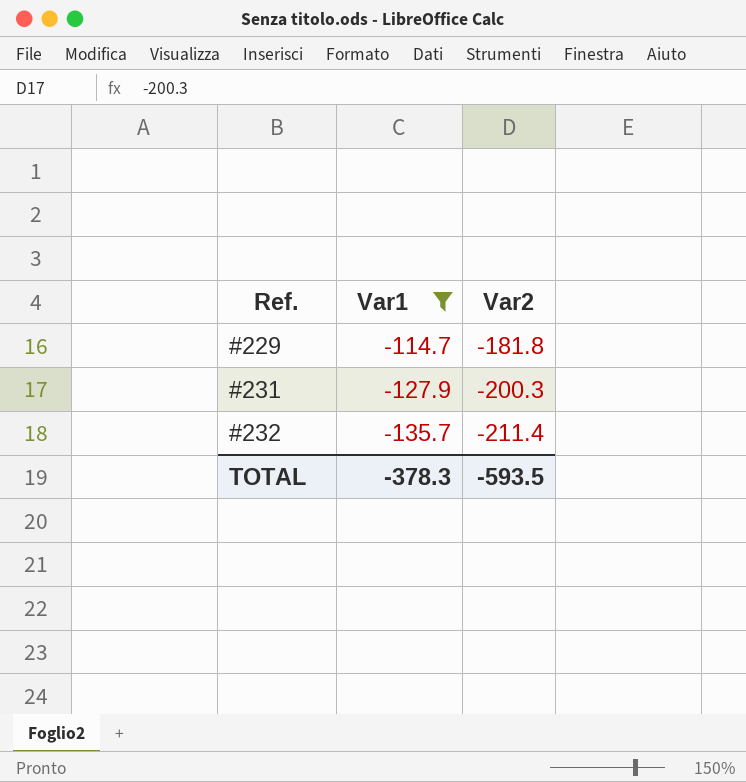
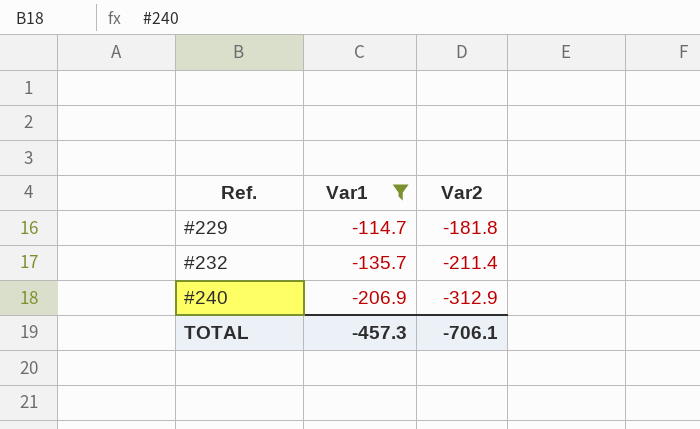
row #231: -127.9 | -200.3 -> none
row #240: none -> -206.9 | -312.9
TOTAL | Var1: -378.3 -> -457.3
TOTAL | Var2: -593.5 -> -706.1

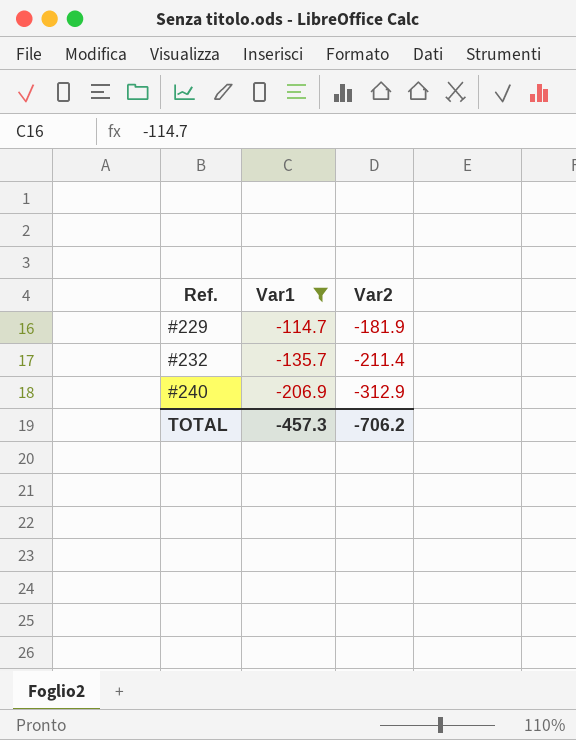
#229 | Var2: -181.8 -> -181.9
TOTAL | Var2: -706.1 -> -706.2

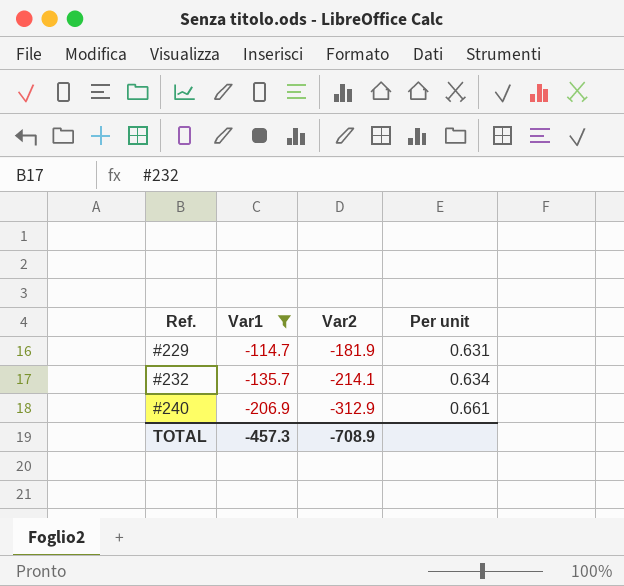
column Per unit | formula: none -> [Var1] / [Var2]
#232 | Var2: -211.4 -> -214.1
TOTAL | Var2: -706.2 -> -708.9

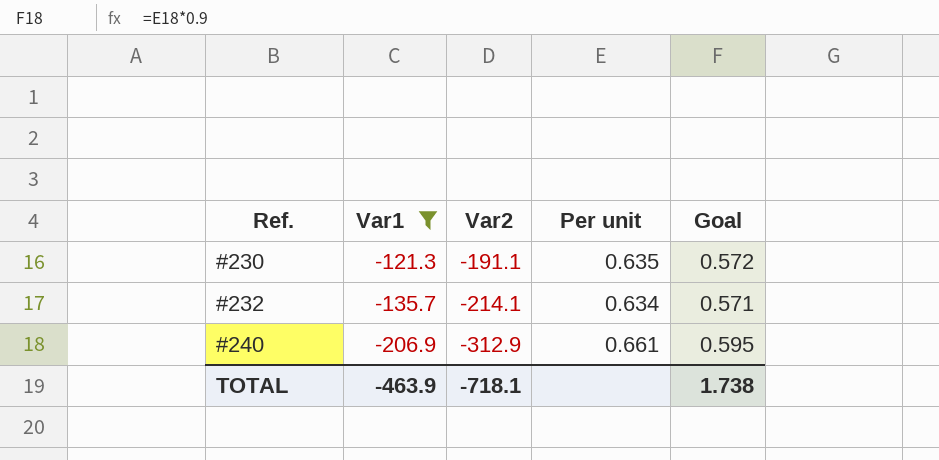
column Goal | formula: none -> [Per unit] * 0.9
row #229: -114.7 | -181.9 | 0.631 -> none
row #230: none -> -121.3 | -191.1 | 0.635 | 0.572
TOTAL | Var1: -457.3 -> -463.9
TOTAL | Var2: -708.9 -> -718.1

